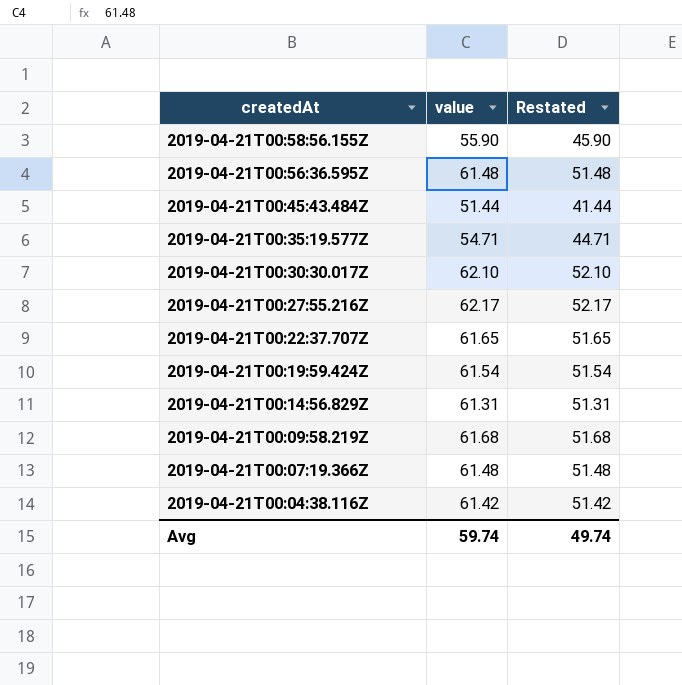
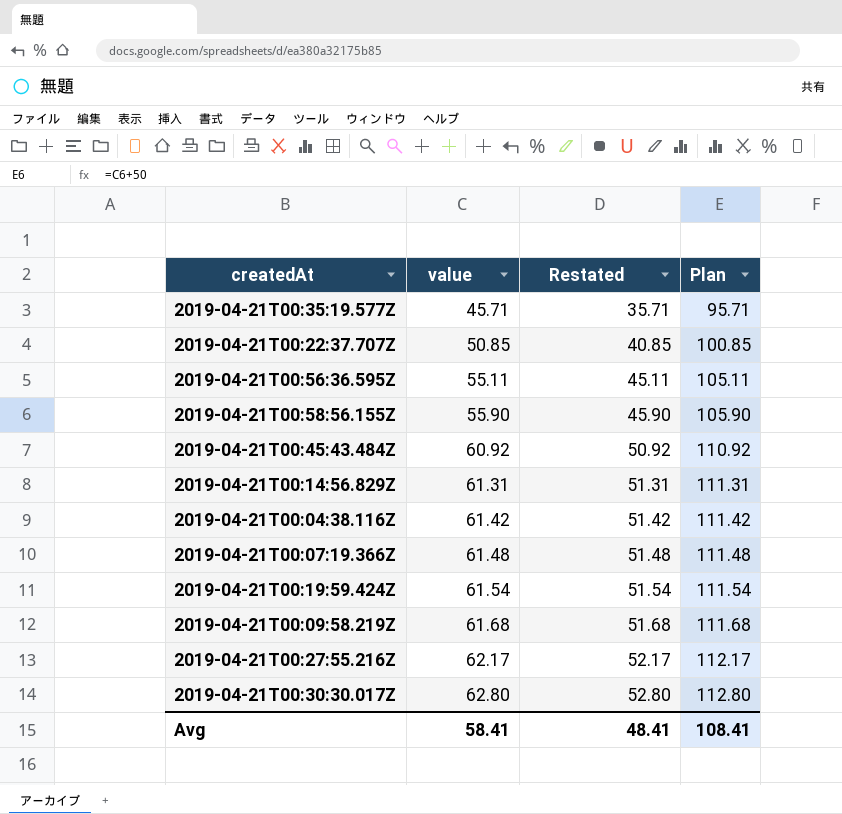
row order: createdAt descending -> value ascending
column Plan | formula: none -> [value] + 50
2019-04-21T00:35:19.577Z | value: 54.71 -> 45.71
2019-04-21T00:35:19.577Z | Restated: 44.71 -> 35.71
2019-04-21T00:22:37.707Z | value: 61.65 -> 50.85
2019-04-21T00:22:37.707Z | Restated: 51.65 -> 40.85
2019-04-21T00:56:36.595Z | value: 61.48 -> 55.11
2019-04-21T00:56:36.595Z | Restated: 51.48 -> 45.11
2019-04-21T00:45:43.484Z | value: 51.44 -> 60.92
2019-04-21T00:45:43.484Z | Restated: 41.44 -> 50.92
2019-04-21T00:30:30.017Z | value: 62.10 -> 62.80
2019-04-21T00:30:30.017Z | Restated: 52.10 -> 52.80
Avg | value: 59.74 -> 58.41
Avg | Restated: 49.74 -> 48.41

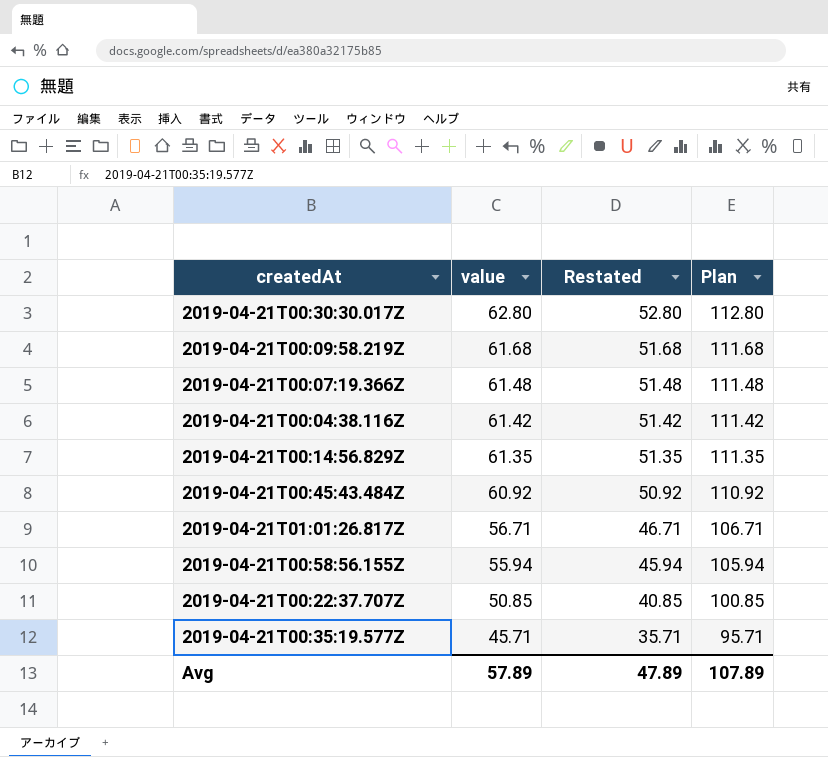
row order: value ascending -> value descending
row 2019-04-21T00:56:36.595Z: 55.11 | 45.11 | 105.11 -> none
row 2019-04-21T00:19:59.424Z: 61.54 | 51.54 | 111.54 -> none
row 2019-04-21T00:27:55.216Z: 62.17 | 52.17 | 112.17 -> none
2019-04-21T00:14:56.829Z | value: 61.31 -> 61.35
2019-04-21T00:14:56.829Z | Restated: 51.31 -> 51.35
2019-04-21T00:14:56.829Z | Plan: 111.31 -> 111.35
row 2019-04-21T01:01:26.817Z: none -> 56.71 | 46.71 | 106.71
2019-04-21T00:58:56.155Z | value: 55.90 -> 55.94
2019-04-21T00:58:56.155Z | Restated: 45.90 -> 45.94
2019-04-21T00:58:56.155Z | Plan: 105.90 -> 105.94
Avg | value: 58.41 -> 57.89
Avg | Restated: 48.41 -> 47.89
Avg | Plan: 108.41 -> 107.89

